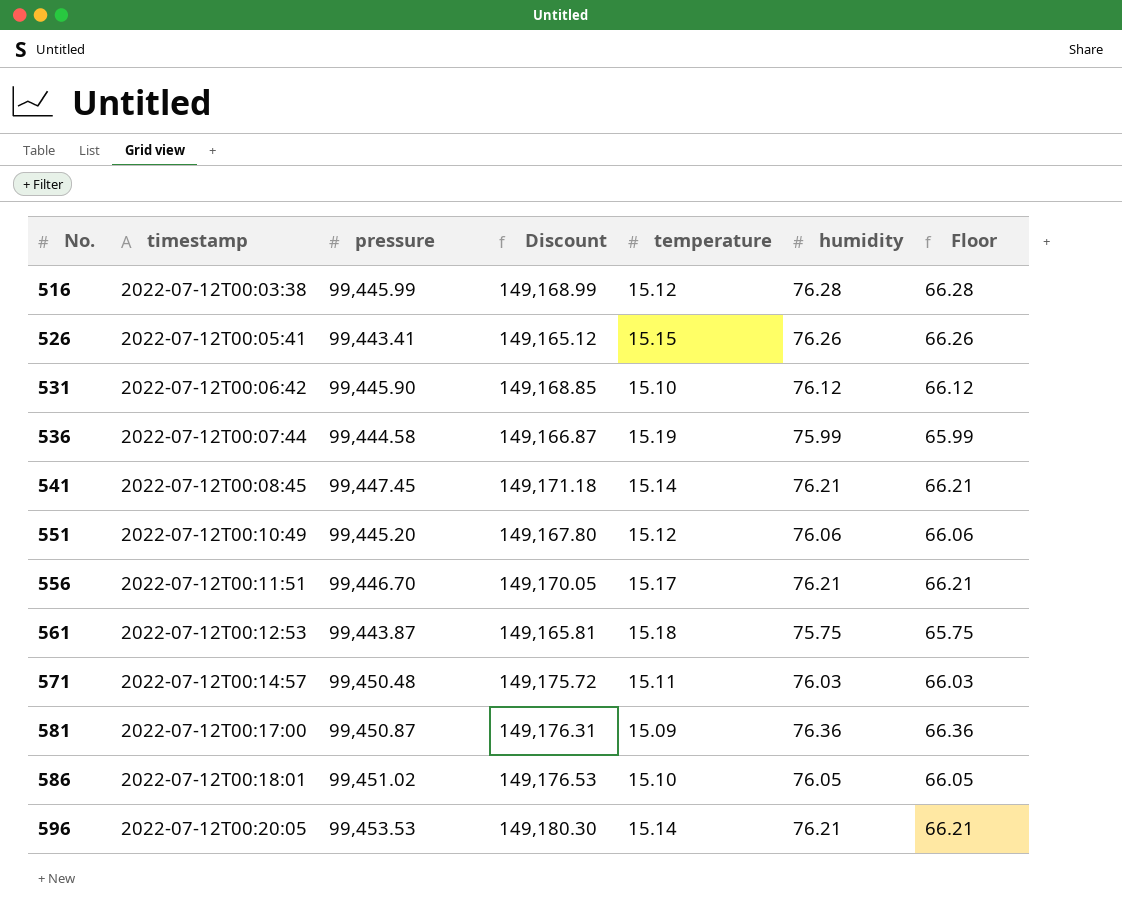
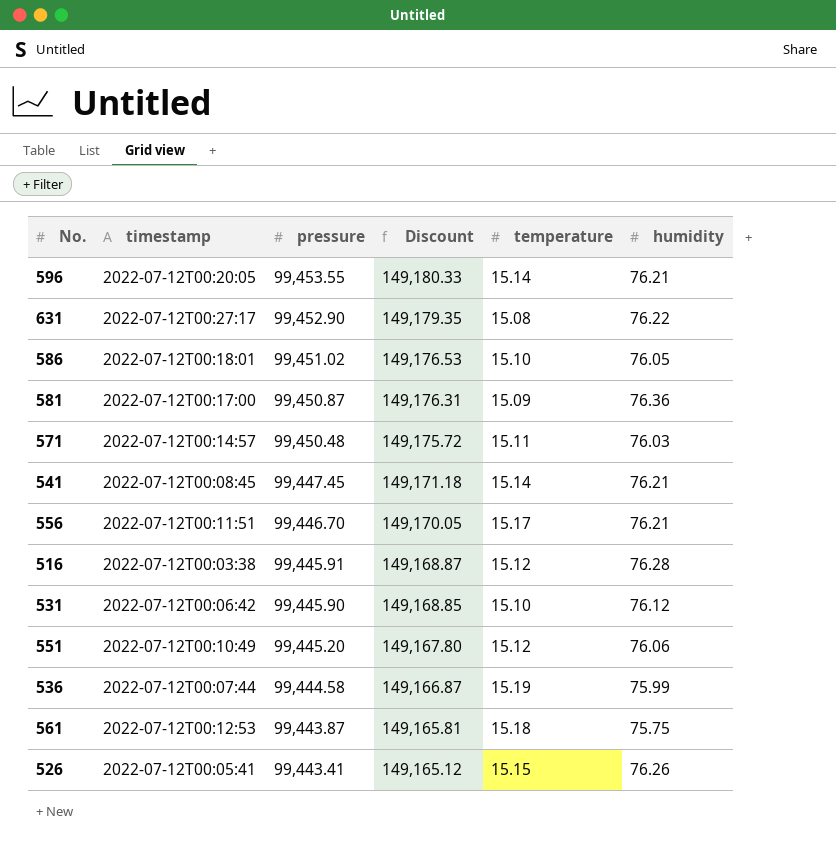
row order: No. ascending -> pressure descending
column Floor | formula: [humidity] - 10 -> none
596 | pressure: 99,453.53 -> 99,453.55
596 | Discount: 149,180.30 -> 149,180.33
row 631: none -> 2022-07-12T00:27:17 | 99,452.90 | 149,179.35 | 15.08 | 76.22
516 | pressure: 99,445.99 -> 99,445.91
516 | Discount: 149,168.99 -> 149,168.87

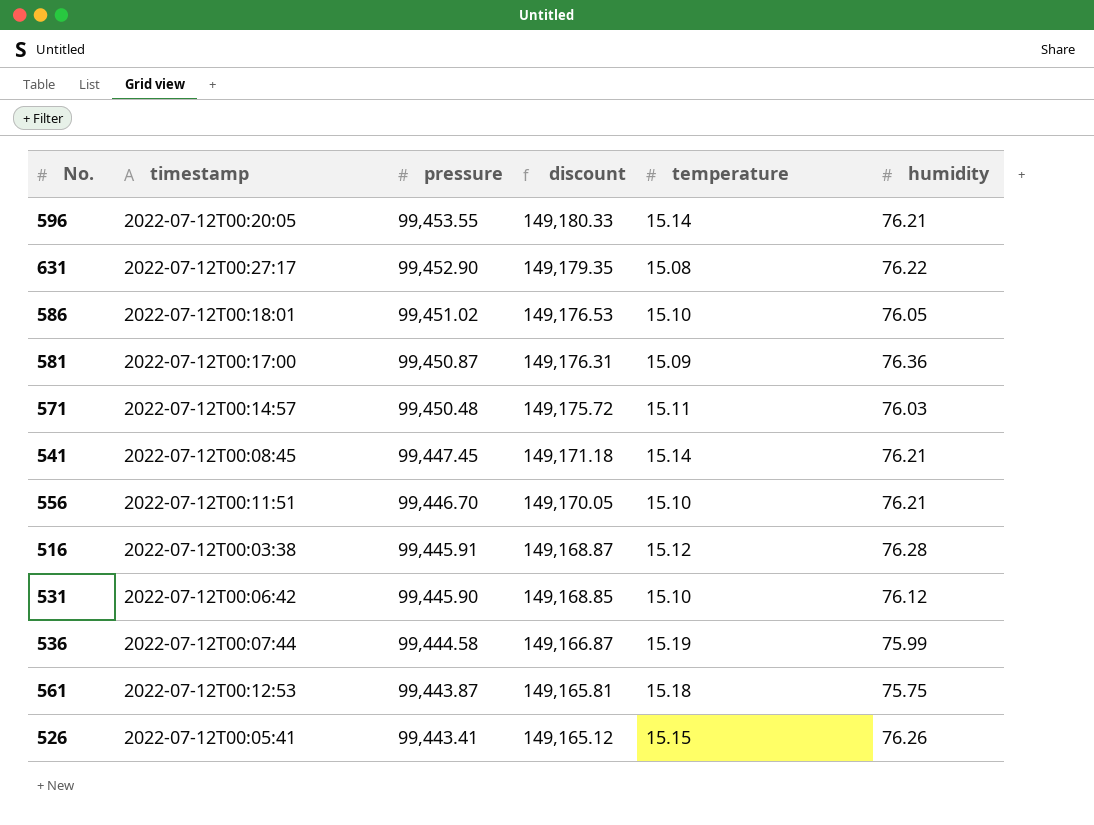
column name: Discount -> discount
row 551: 2022-07-12T00:10:49 | 99,445.20 | 149,167.80 | 15.12 | 76.06 -> none
556 | temperature: 15.17 -> 15.10

